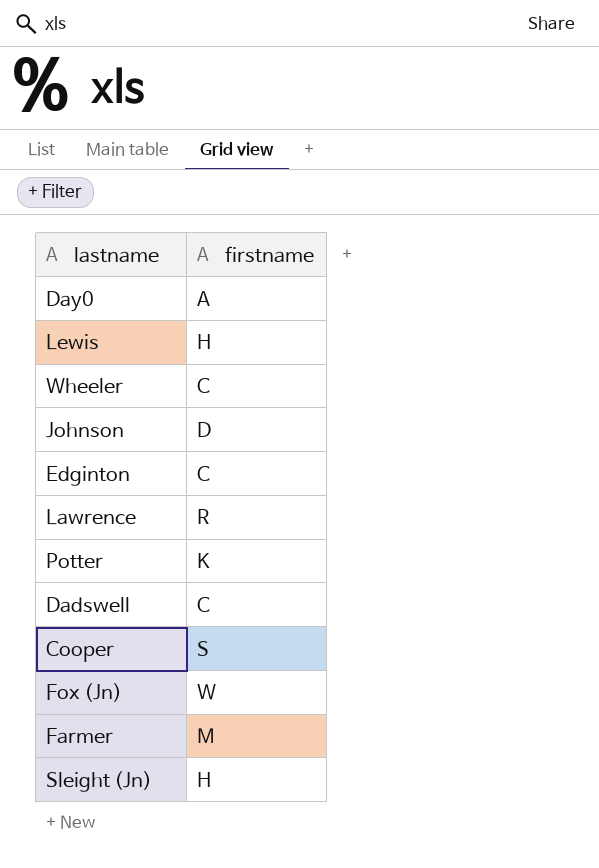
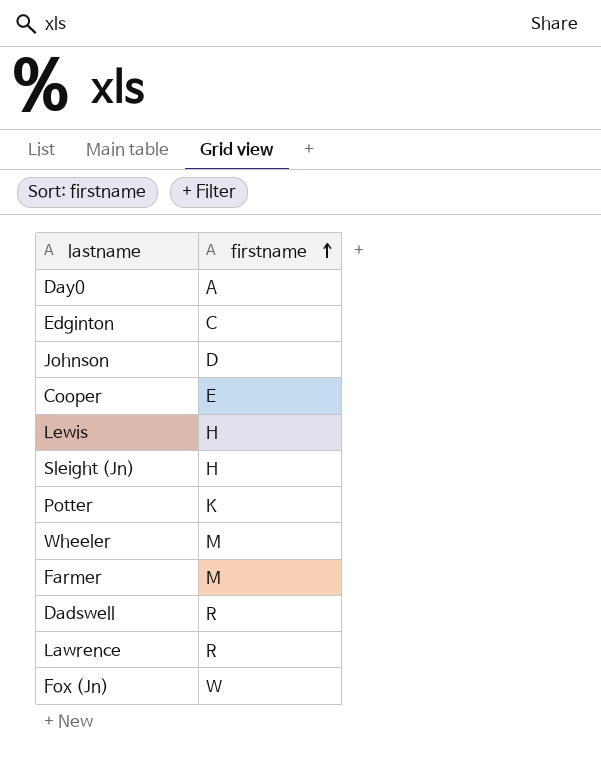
row order: none -> firstname ascending
Cooper | firstname: S -> E
Wheeler | firstname: C -> M
Dadswell | firstname: C -> R

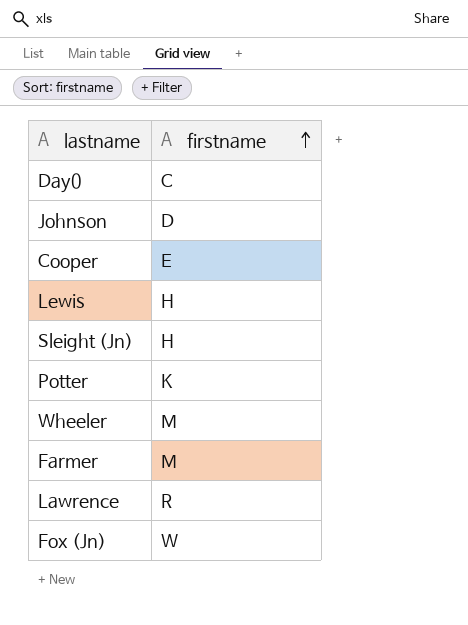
row Edginton: C -> none
row Dadswell: R -> none
Day0 | firstname: A -> C

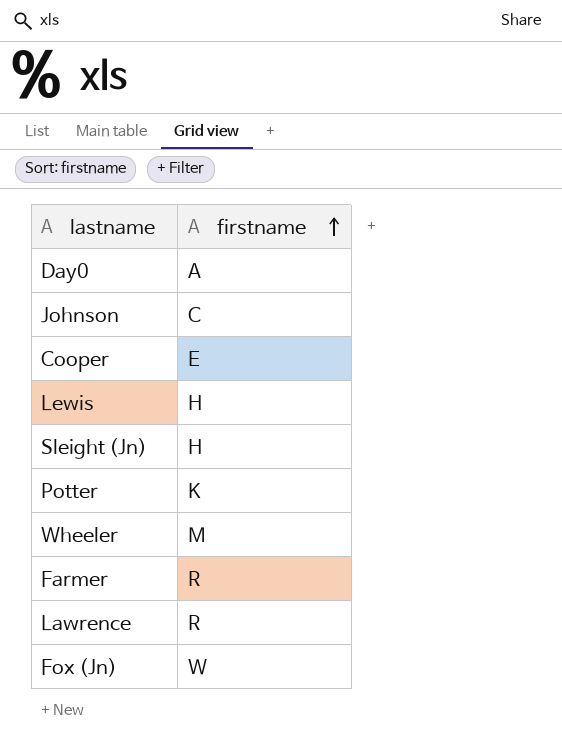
Day0 | firstname: C -> A
Johnson | firstname: D -> C
Farmer | firstname: M -> R

